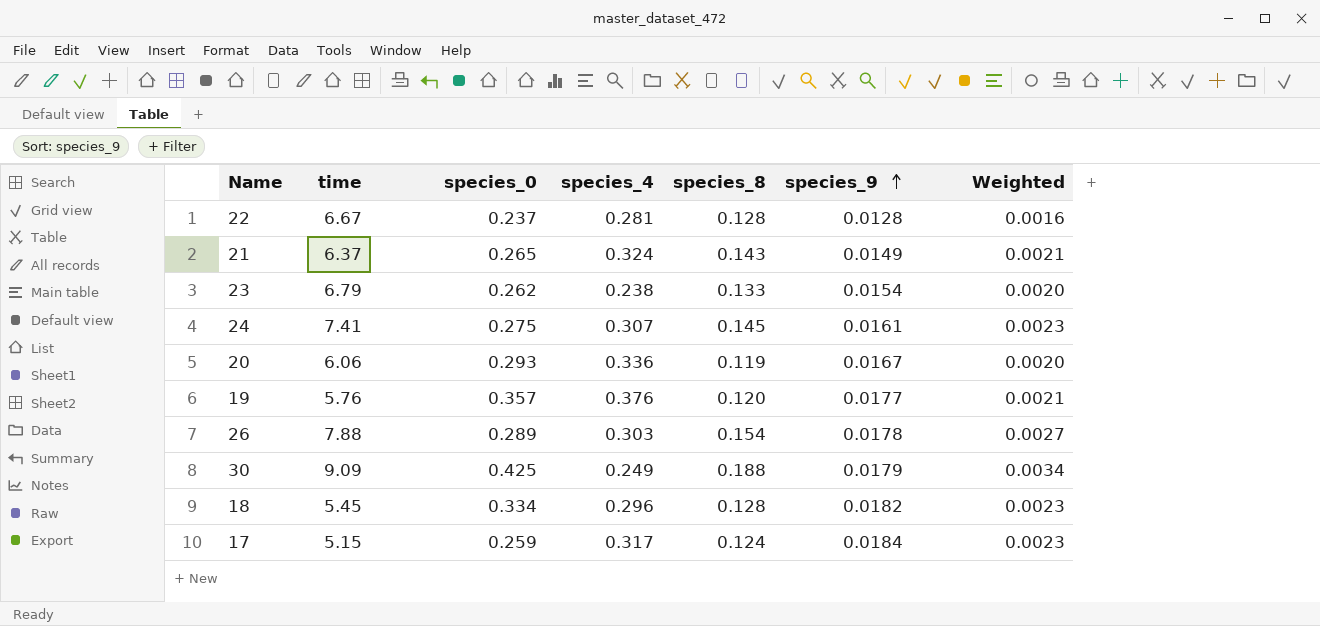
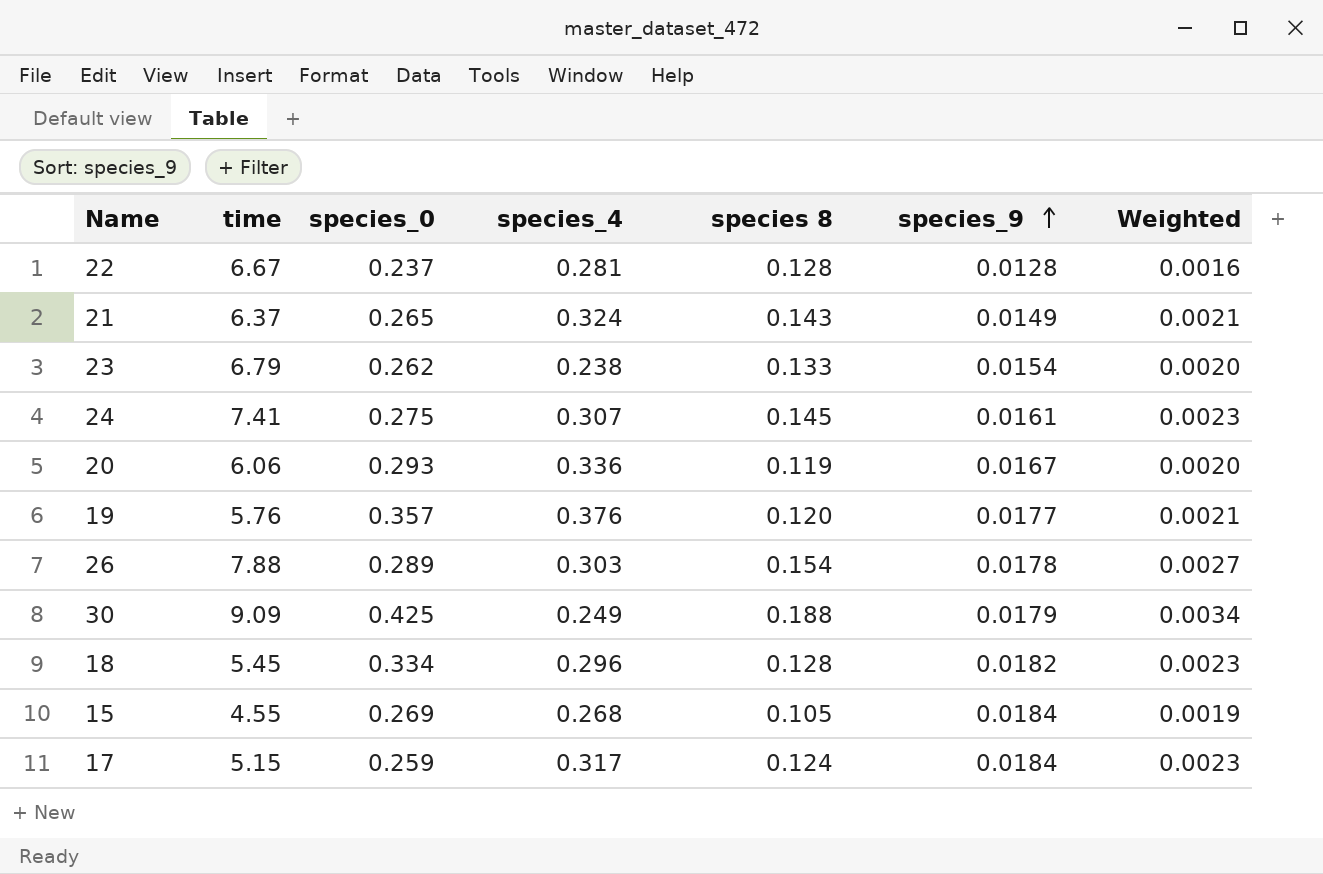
column name: species_8 -> species 8
row 15: none -> 4.55 | 0.269 | 0.268 | 0.105 | 0.0184 | 0.0019

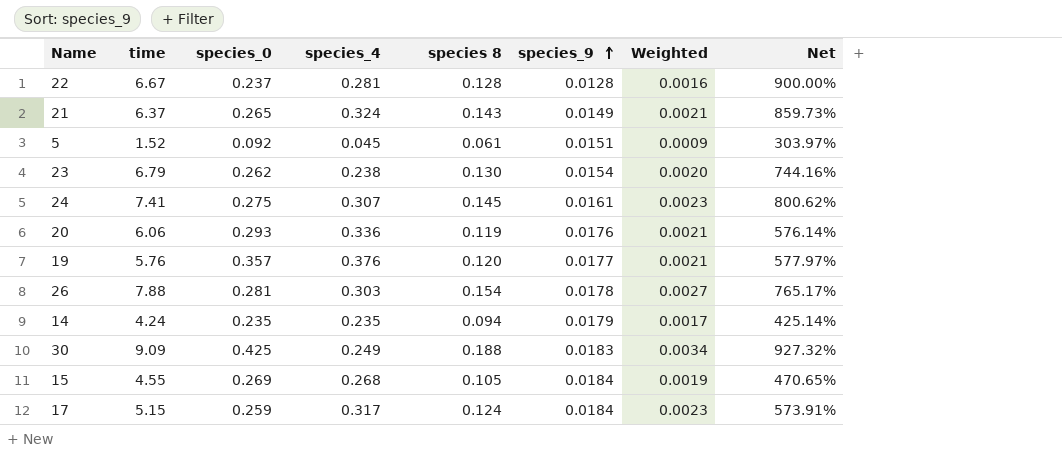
column Net | formula: none -> ([species 8] - [species_9]) / [species_9]
row 18: 5.45 | 0.334 | 0.296 | 0.128 | 0.0182 | 0.0023 -> none
row 5: none -> 1.52 | 0.092 | 0.045 | 0.061 | 0.0151 | 0.0009 | 303.97%
23 | species 8: 0.133 -> 0.130
20 | species_9: 0.0167 -> 0.0176
20 | Weighted: 0.0020 -> 0.0021
26 | species_0: 0.289 -> 0.281
row 14: none -> 4.24 | 0.235 | 0.235 | 0.094 | 0.0179 | 0.0017 | 425.14%
30 | species_9: 0.0179 -> 0.0183

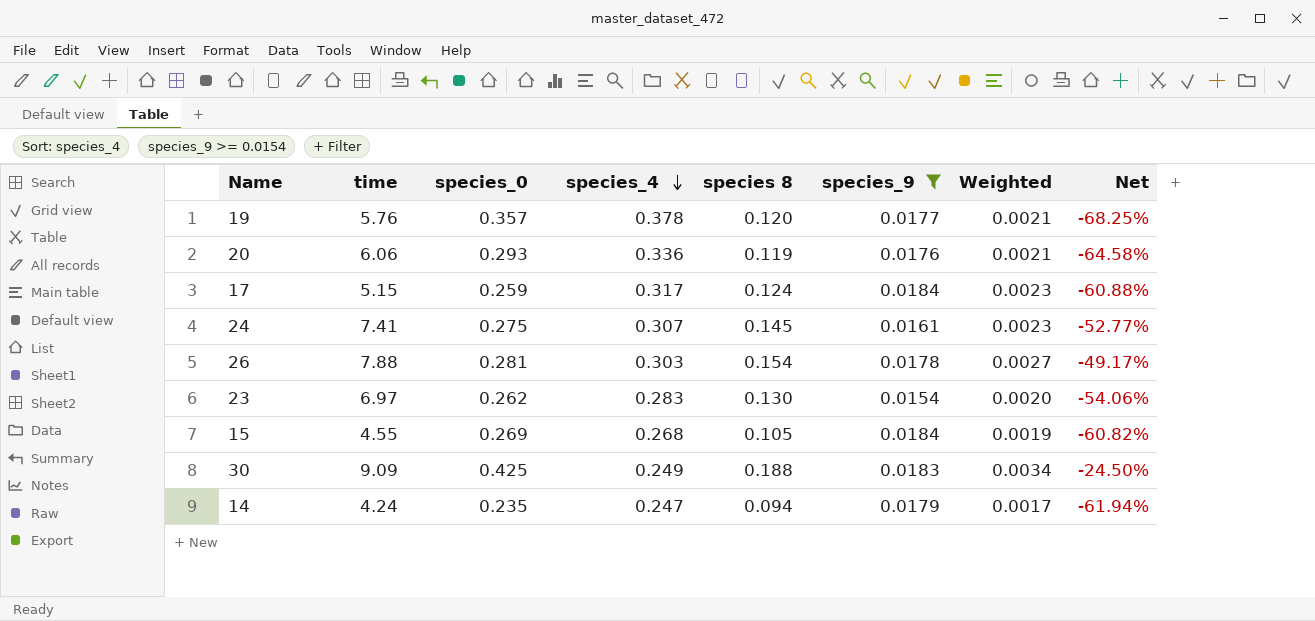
filter: none -> species_9 >= 0.0154
row order: species_9 ascending -> species_4 descending
column Net | formula: ([species 8] - [species_9]) / [species_9] -> ([species 8] - [species_4]) / [species_4]
19 | species_4: 0.376 -> 0.378
23 | time: 6.79 -> 6.97
23 | species_4: 0.238 -> 0.283
14 | species_4: 0.235 -> 0.247

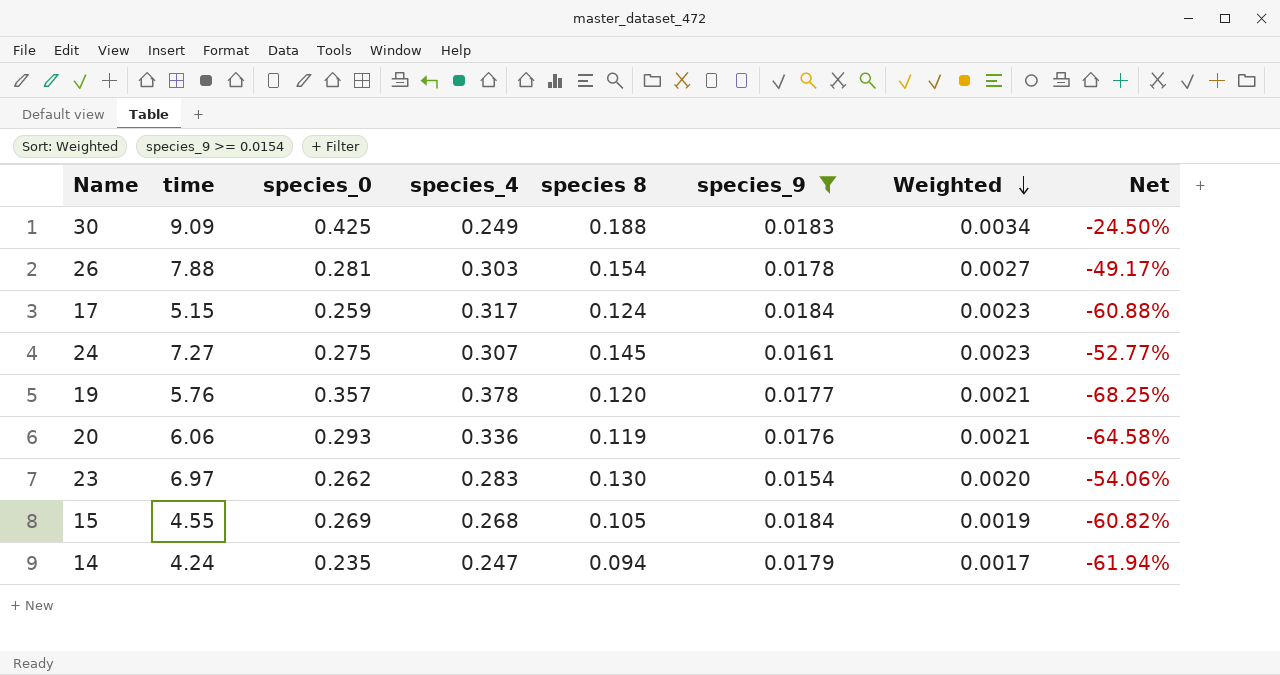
row order: species_4 descending -> Weighted descending
24 | time: 7.41 -> 7.27

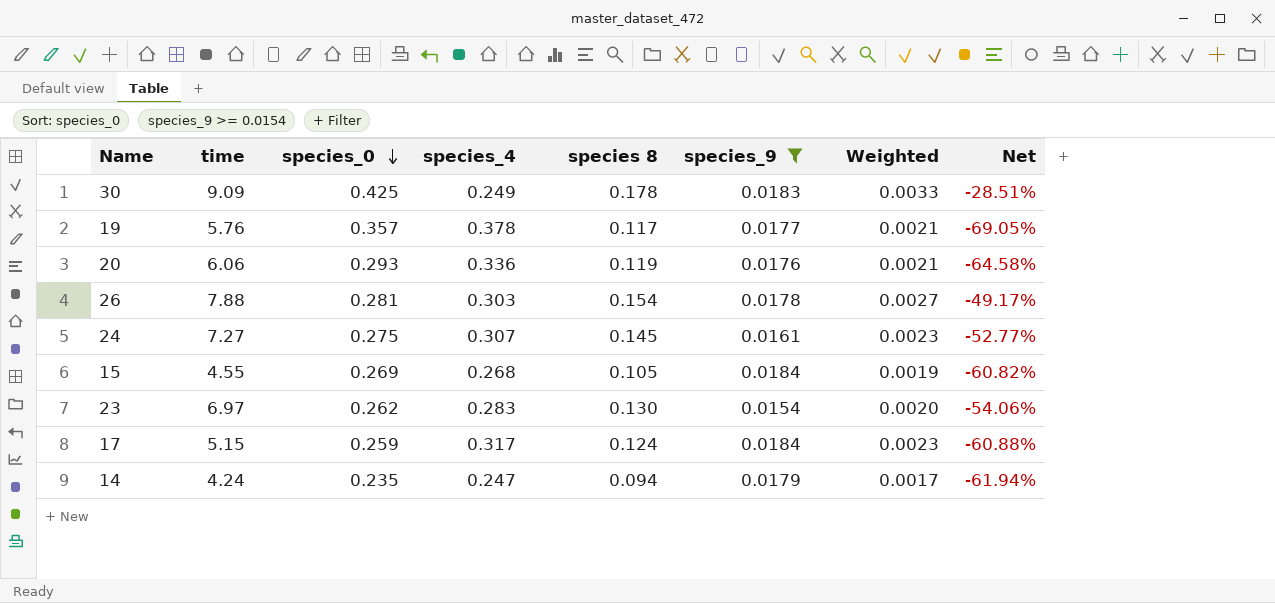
row order: Weighted descending -> species_0 descending
30 | species 8: 0.188 -> 0.178
30 | Weighted: 0.0034 -> 0.0033
30 | Net: -24.50% -> -28.51%
19 | species 8: 0.120 -> 0.117
19 | Net: -68.25% -> -69.05%

